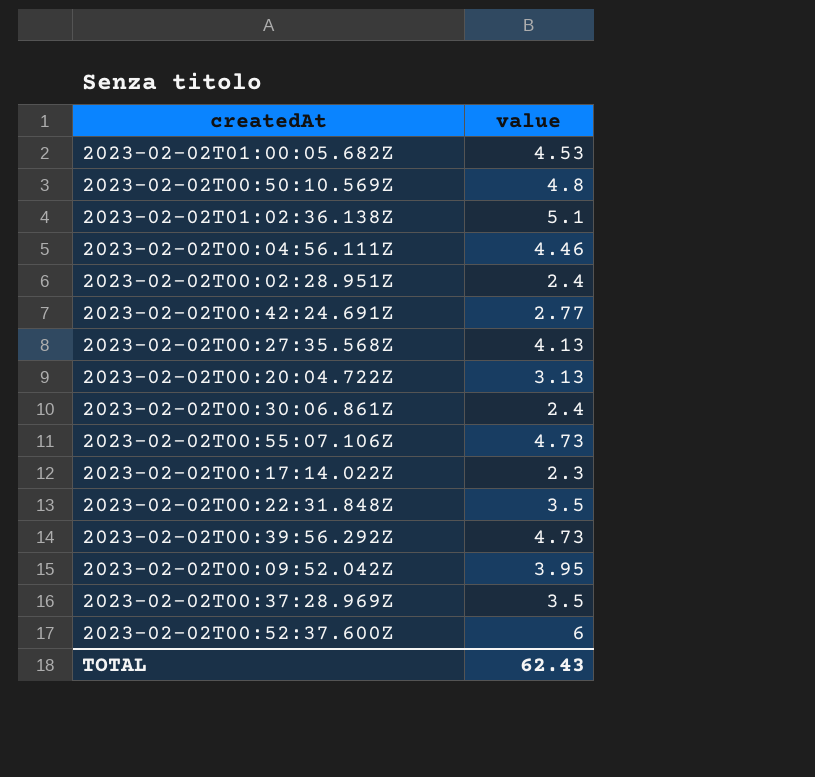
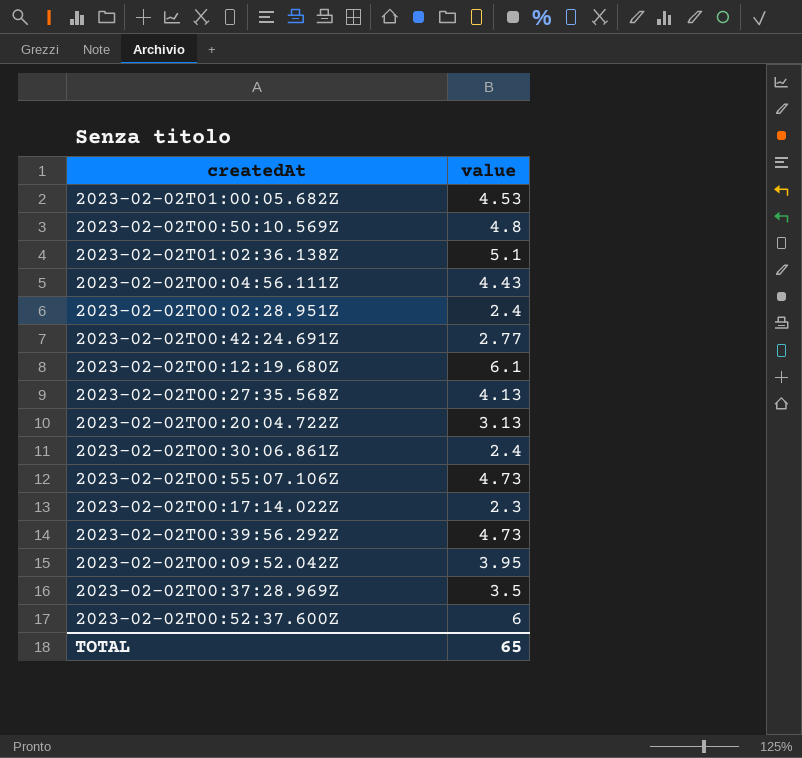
row 2023-02-02T00:22:31.848Z: 3.5 -> none
2023-02-02T00:04:56.111Z | value: 4.46 -> 4.43
row 2023-02-02T00:12:19.680Z: none -> 6.1
TOTAL | value: 62.43 -> 65

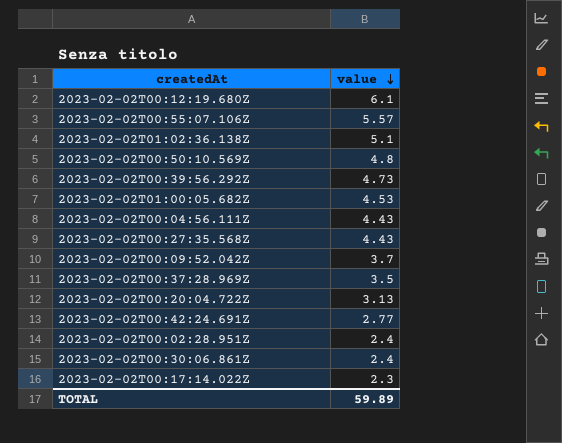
row order: none -> value descending
row 2023-02-02T00:52:37.600Z: 6 -> none
2023-02-02T00:55:07.106Z | value: 4.73 -> 5.57
2023-02-02T00:27:35.568Z | value: 4.13 -> 4.43
2023-02-02T00:09:52.042Z | value: 3.95 -> 3.7
TOTAL | value: 65 -> 59.89

